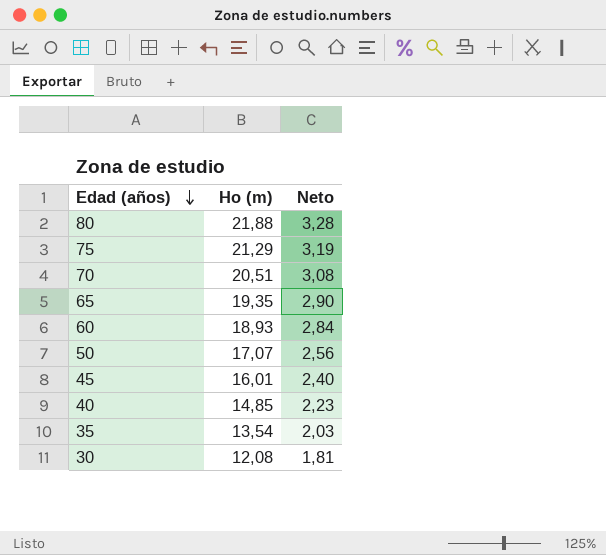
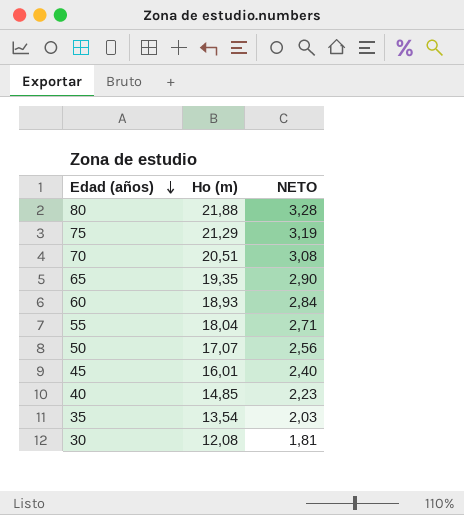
column name: Neto -> NETO
row 55: none -> 18,04 | 2,71

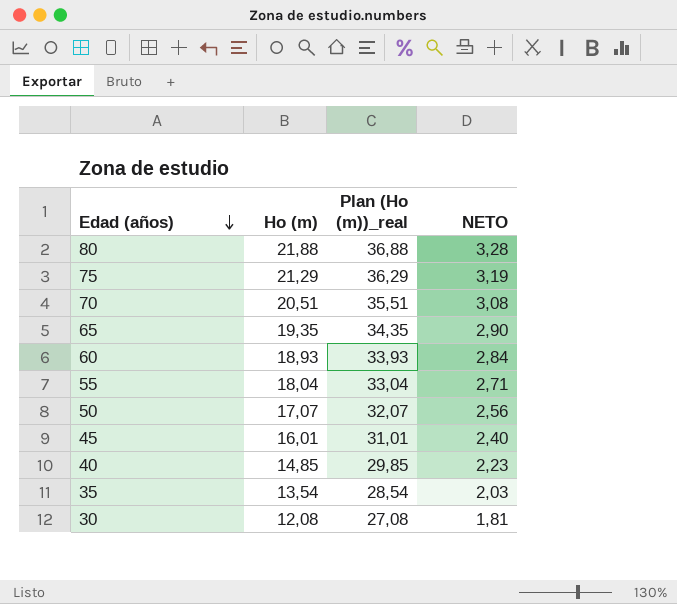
column Plan (Ho (m))_real | formula: none -> [Ho (m)] + 15

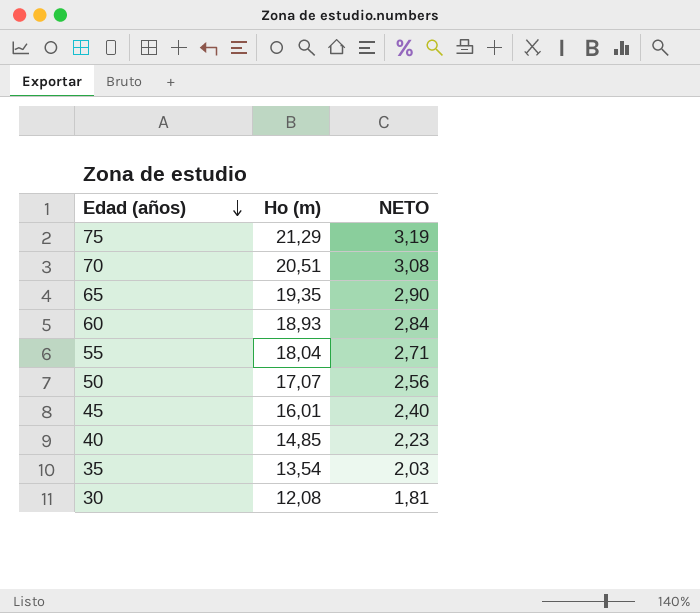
column Plan (Ho (m))_real | formula: [Ho (m)] + 15 -> none
row 80: 21,88 | 36,88 | 3,28 -> none

